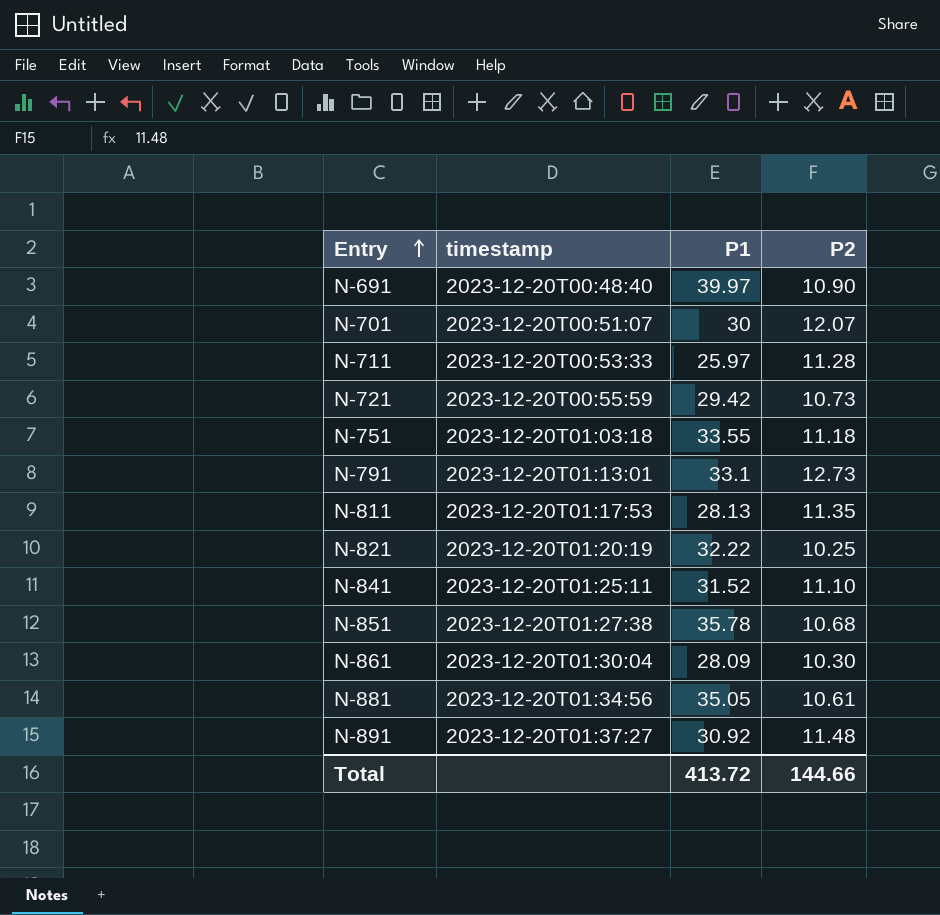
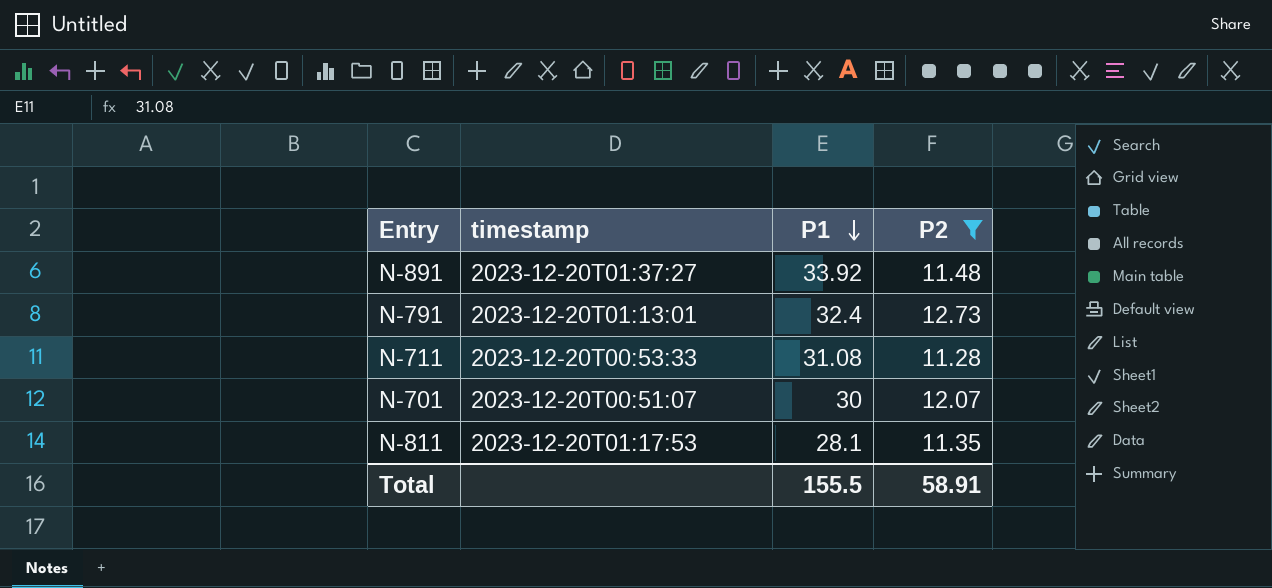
filter: none -> P2 >= 11.28
row order: Entry ascending -> P1 descending
N-891 | P1: 30.92 -> 33.92
N-791 | P1: 33.1 -> 32.4
N-711 | P1: 25.97 -> 31.08
N-811 | P1: 28.13 -> 28.1
Total | P1: 413.72 -> 155.5
Total | P2: 144.66 -> 58.91

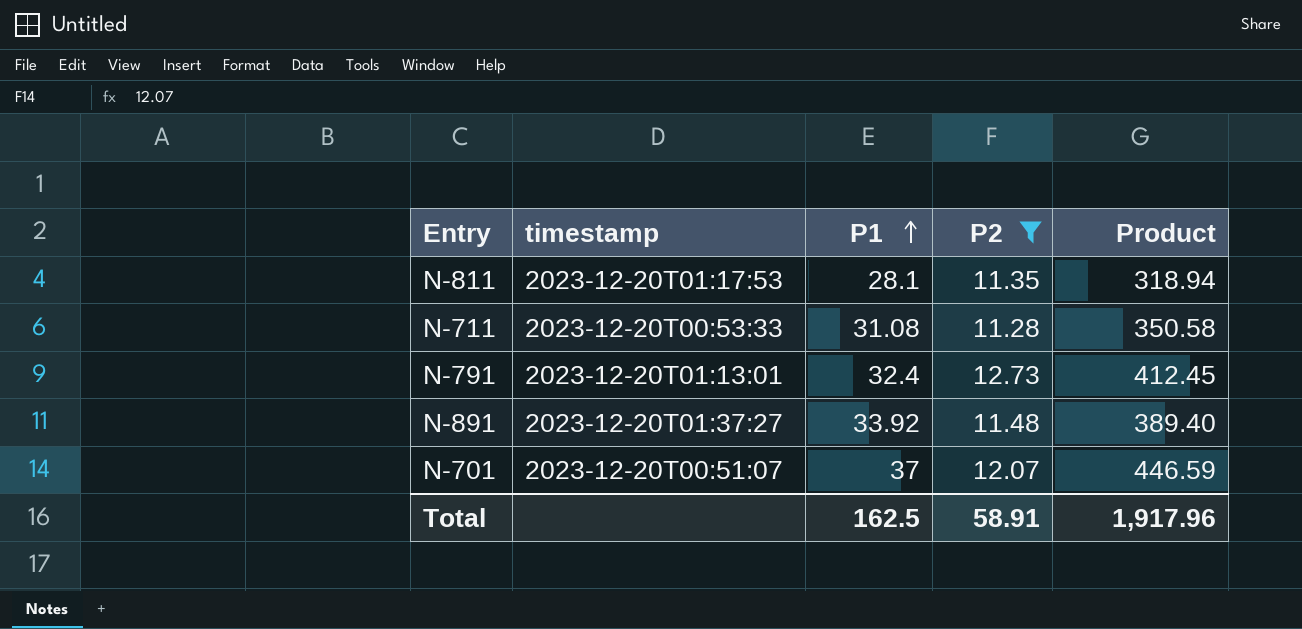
row order: P1 descending -> P1 ascending
column Product | formula: none -> [P1] * [P2]
N-701 | P1: 30 -> 37
Total | P1: 155.5 -> 162.5

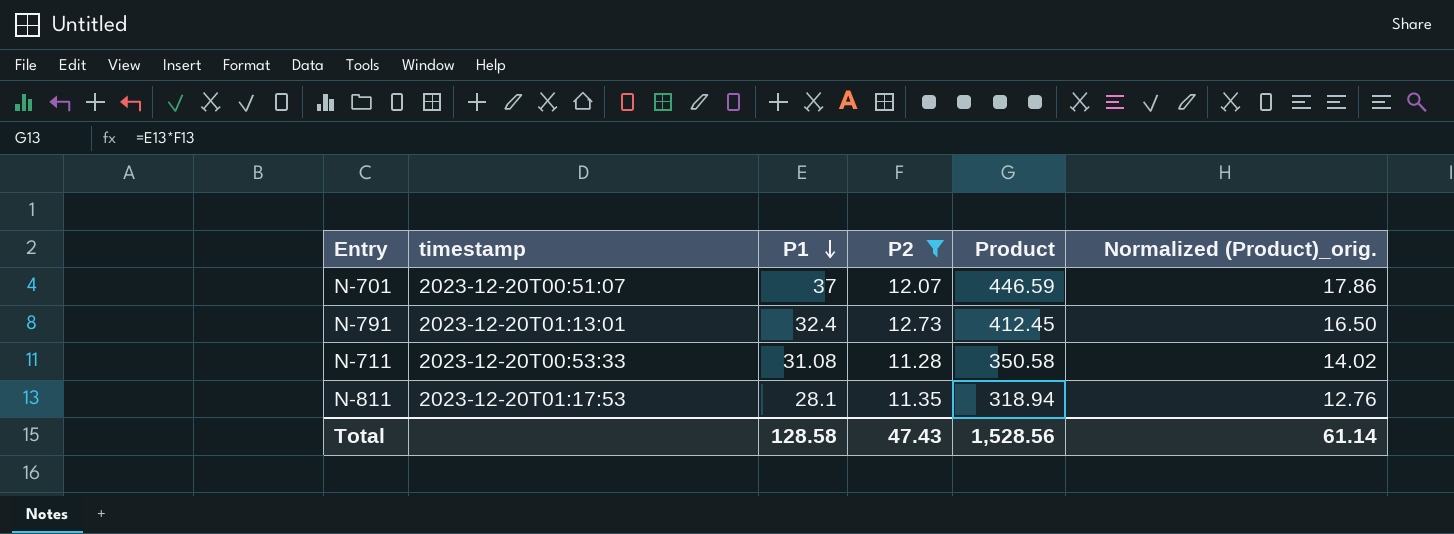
row order: P1 ascending -> P1 descending
column Normalized (Product)_orig. | formula: none -> [Product] * 0.04
row N-891: 2023-12-20T01:37:27 | 33.92 | 11.48 | 389.40 -> none
Total | P1: 162.5 -> 128.58
Total | P2: 58.91 -> 47.43
Total | Product: 1,917.96 -> 1,528.56

